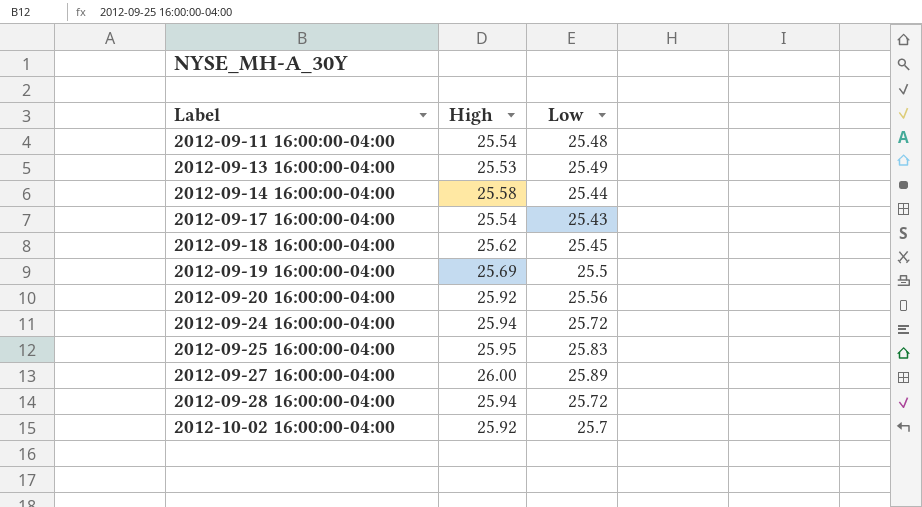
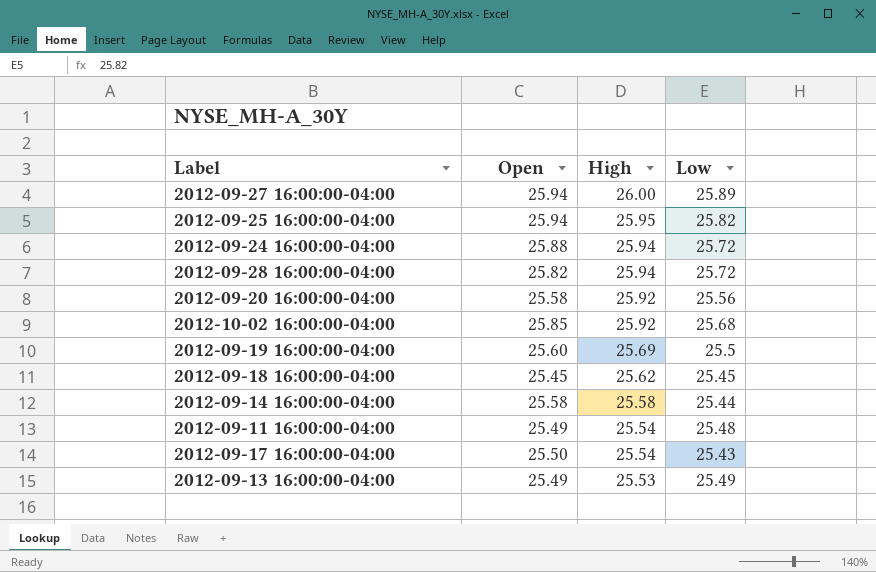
row order: Label ascending -> High descending
column Open | position: none -> 2
2012-09-25 16:00:00-04:00 | Low: 25.83 -> 25.82
2012-10-02 16:00:00-04:00 | Low: 25.7 -> 25.68

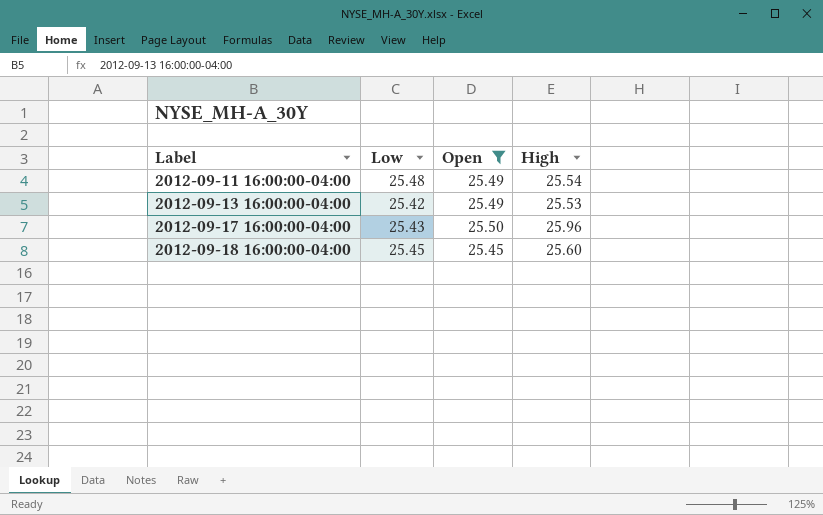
filter: none -> Open <= 25.50
row order: High descending -> Label ascending
column Low | position: 4 -> 2
2012-09-13 16:00:00-04:00 | Low: 25.49 -> 25.42
2012-09-17 16:00:00-04:00 | High: 25.54 -> 25.96
2012-09-18 16:00:00-04:00 | High: 25.62 -> 25.60

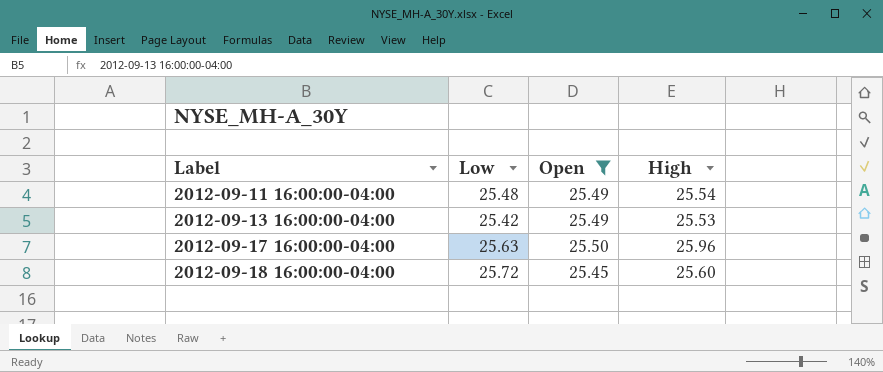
2012-09-17 16:00:00-04:00 | Low: 25.43 -> 25.63
2012-09-18 16:00:00-04:00 | Low: 25.45 -> 25.72

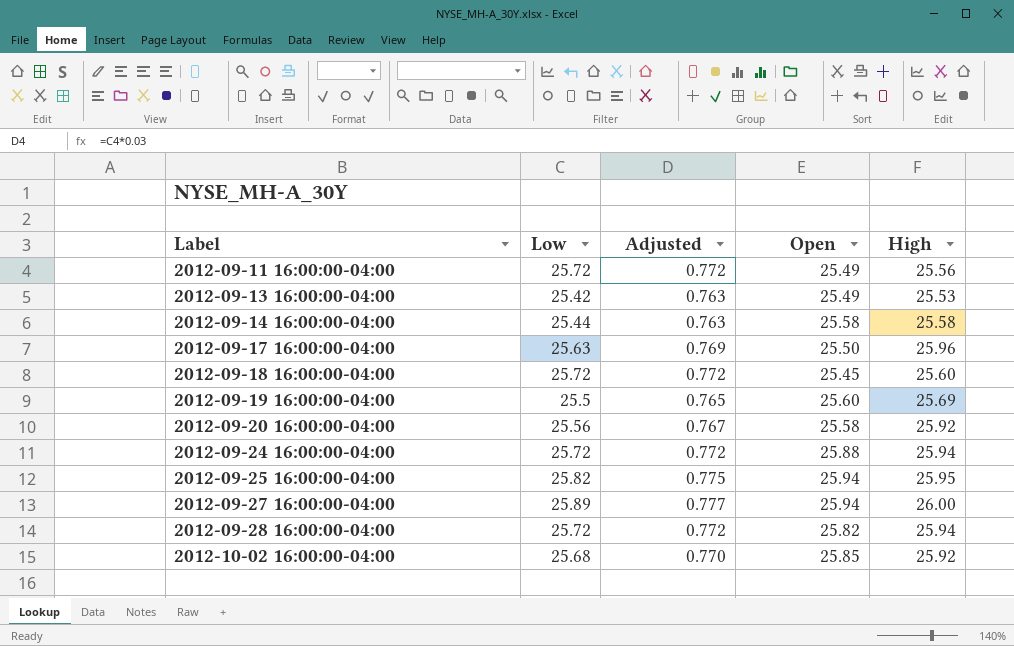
filter: Open <= 25.50 -> none
column Adjusted | formula: none -> [Low] * 0.03
2012-09-11 16:00:00-04:00 | Low: 25.48 -> 25.72
2012-09-11 16:00:00-04:00 | High: 25.54 -> 25.56

